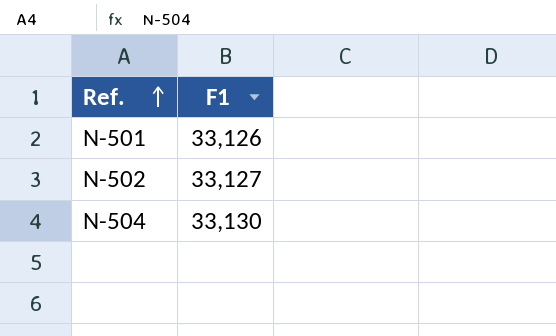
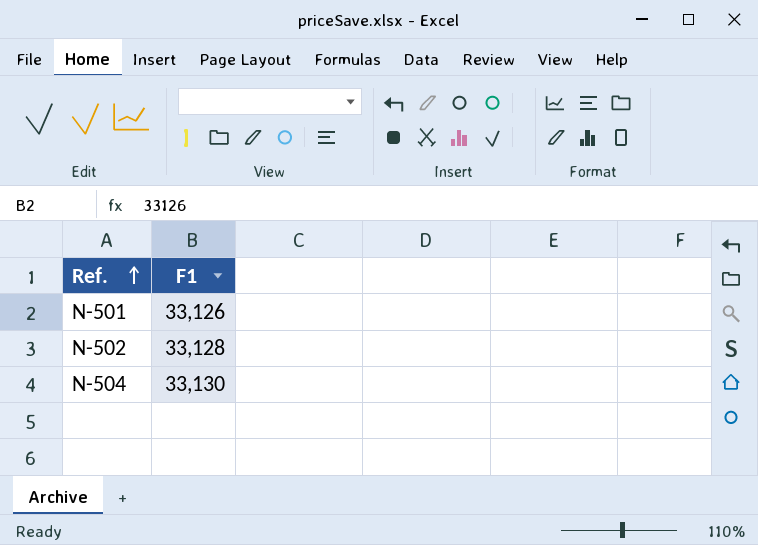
N-502 | F1: 33,127 -> 33,128

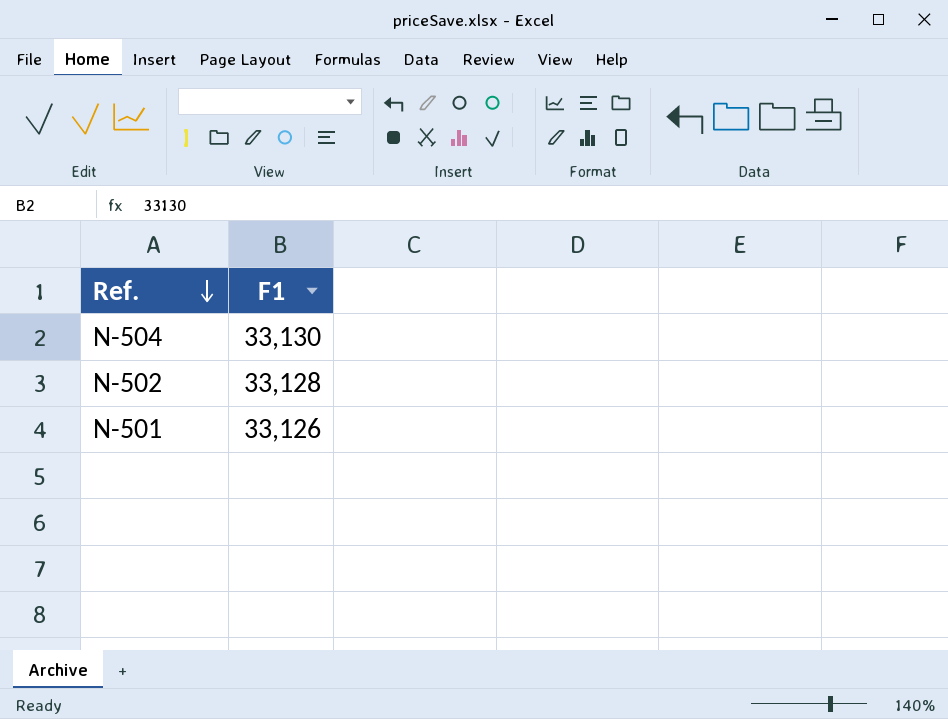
row order: Ref. ascending -> Ref. descending

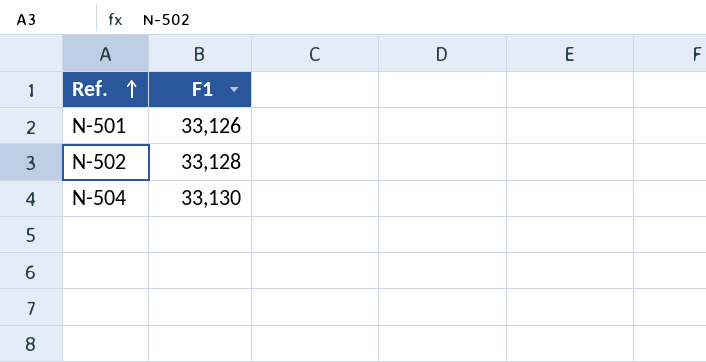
row order: Ref. descending -> Ref. ascending

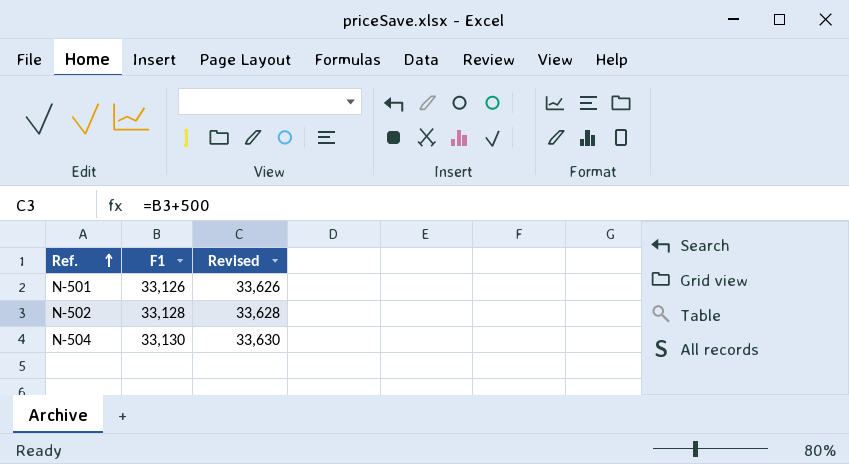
column Revised | formula: none -> [F1] + 500

